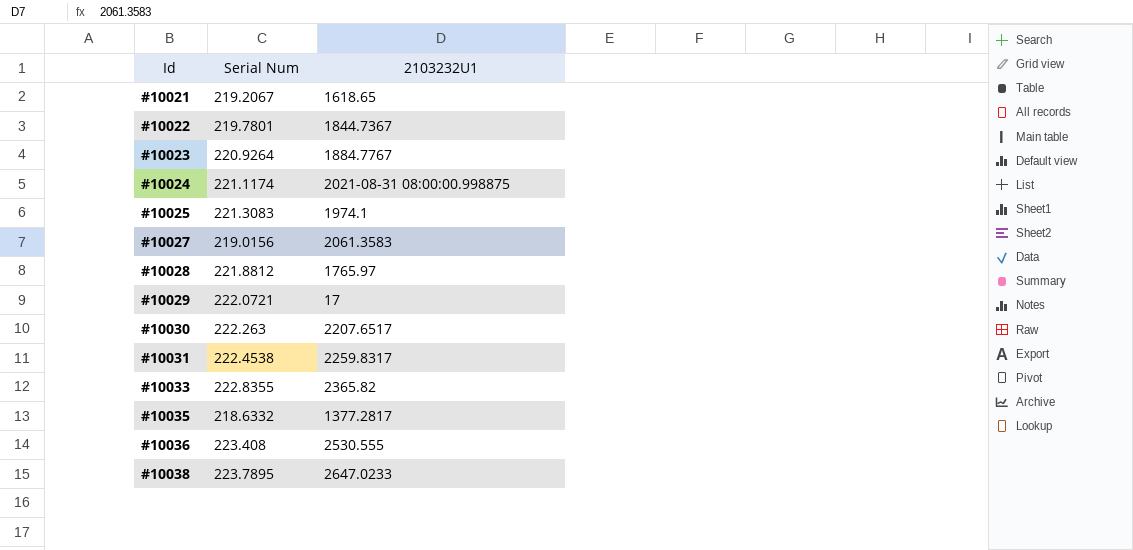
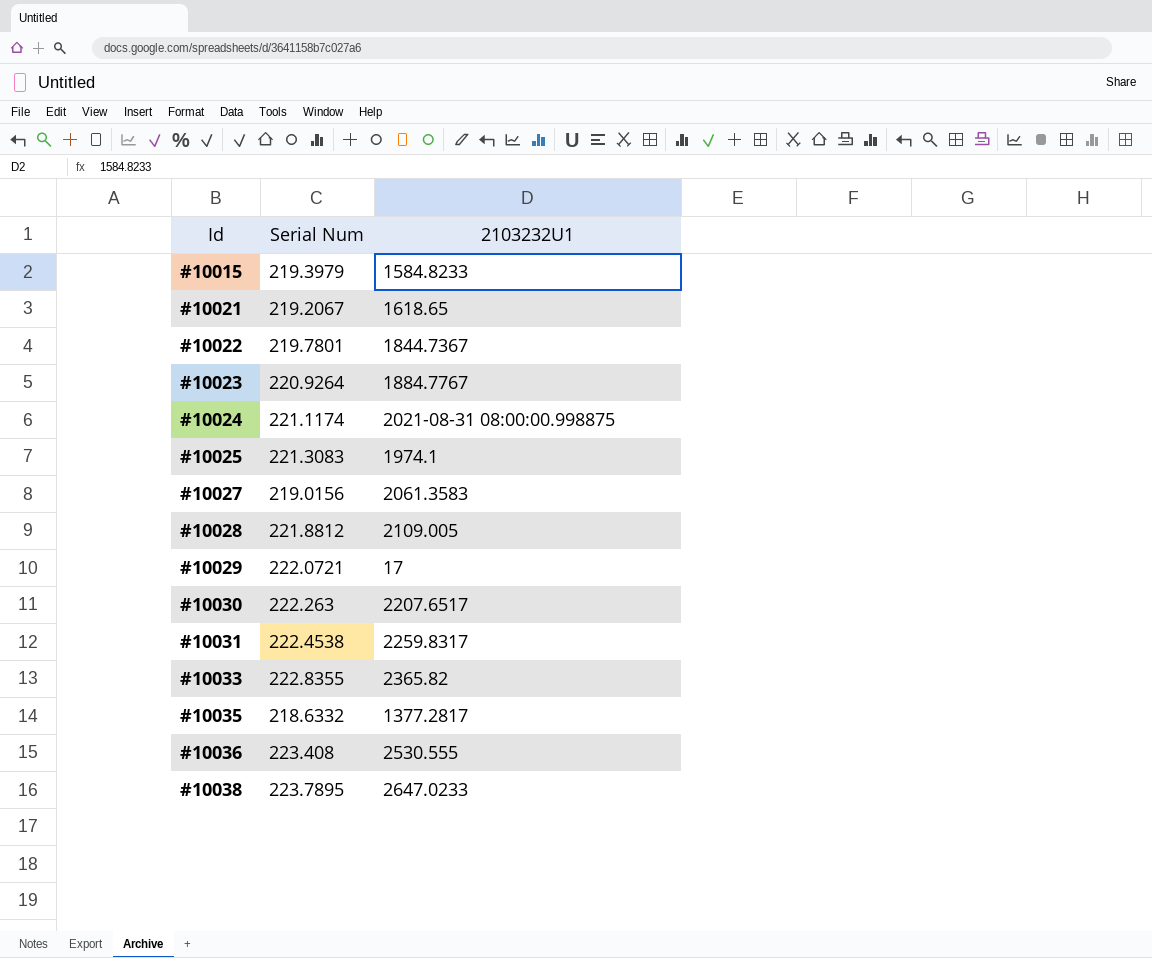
row #10015: none -> 219.3979 | 1584.8233
#10028 | 2103232U1: 1765.97 -> 2109.005

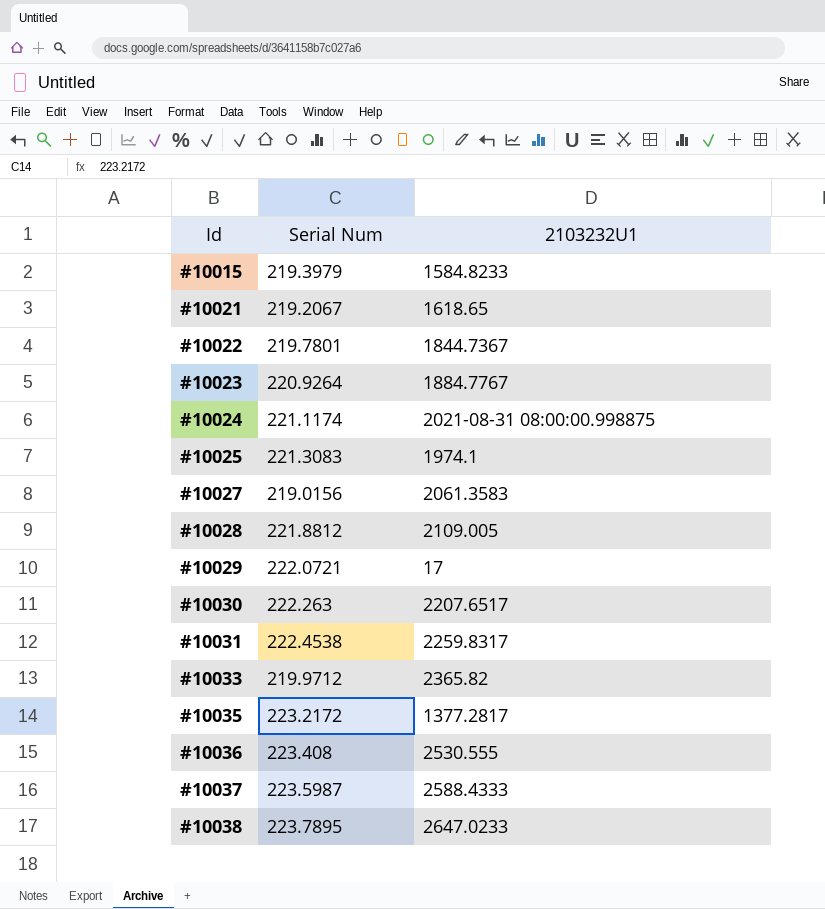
#10033 | Serial Num: 222.8355 -> 219.9712
#10035 | Serial Num: 218.6332 -> 223.2172
row #10037: none -> 223.5987 | 2588.4333

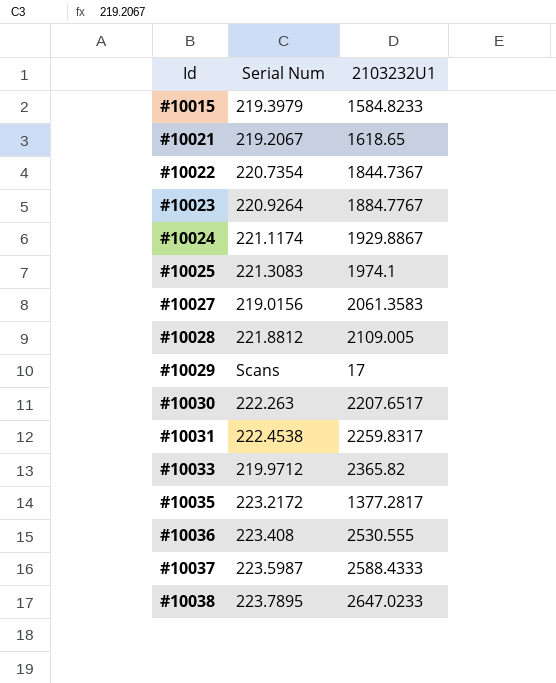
#10022 | Serial Num: 219.7801 -> 220.7354
#10024 | 2103232U1: 2021-08-31 08:00:00.998875 -> 1929.8867
#10029 | Serial Num: 222.0721 -> Scans

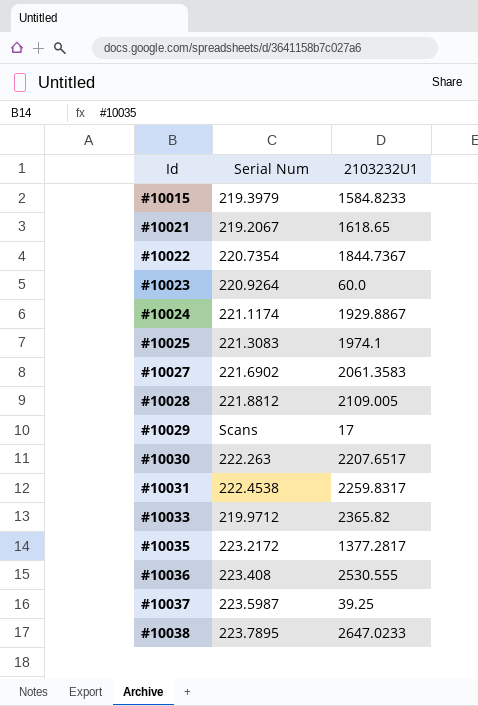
#10023 | 2103232U1: 1884.7767 -> 60.0
#10027 | Serial Num: 219.0156 -> 221.6902
#10037 | 2103232U1: 2588.4333 -> 39.25

